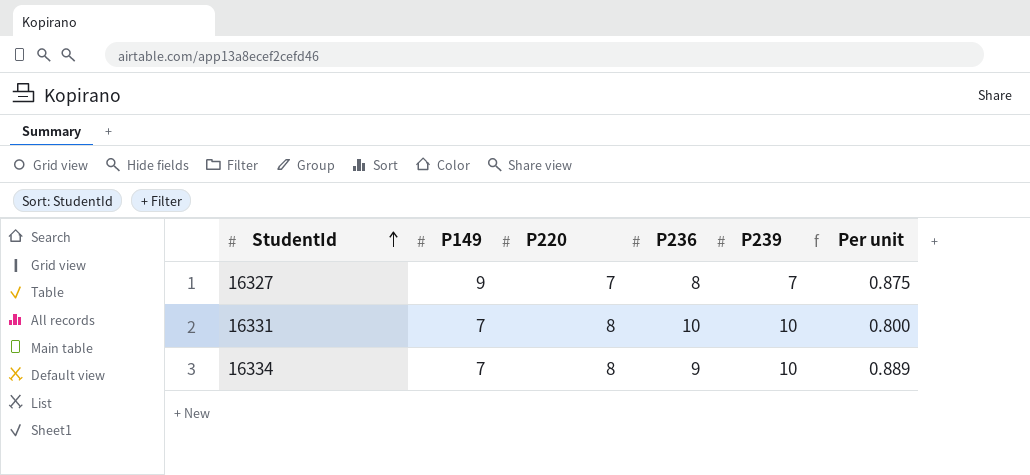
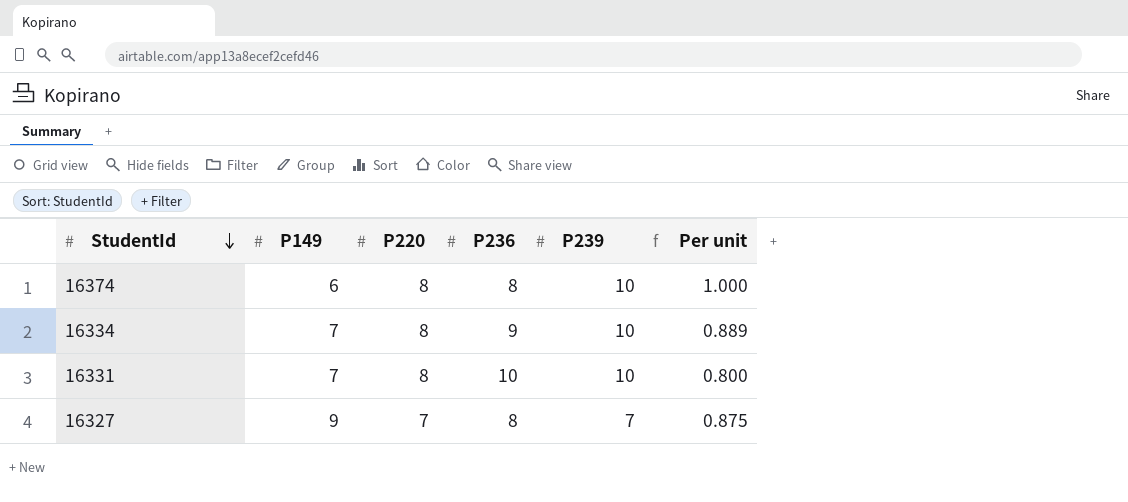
row order: StudentId ascending -> StudentId descending
row 16374: none -> 6 | 8 | 8 | 10 | 1.000

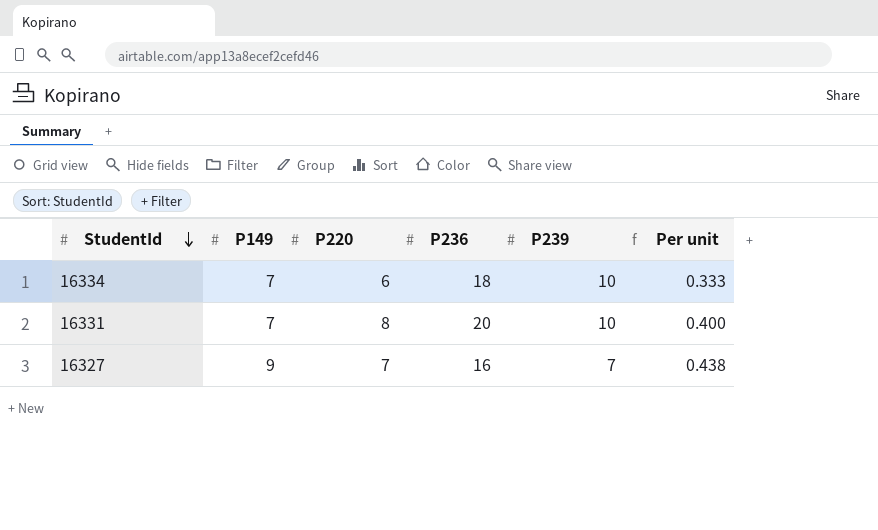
row 16374: 6 | 8 | 8 | 10 | 1.000 -> none
16334 | P220: 8 -> 6
16334 | P236: 9 -> 18
16334 | Per unit: 0.889 -> 0.333
16331 | P236: 10 -> 20
16331 | Per unit: 0.800 -> 0.400
16327 | P236: 8 -> 16
16327 | Per unit: 0.875 -> 0.438

